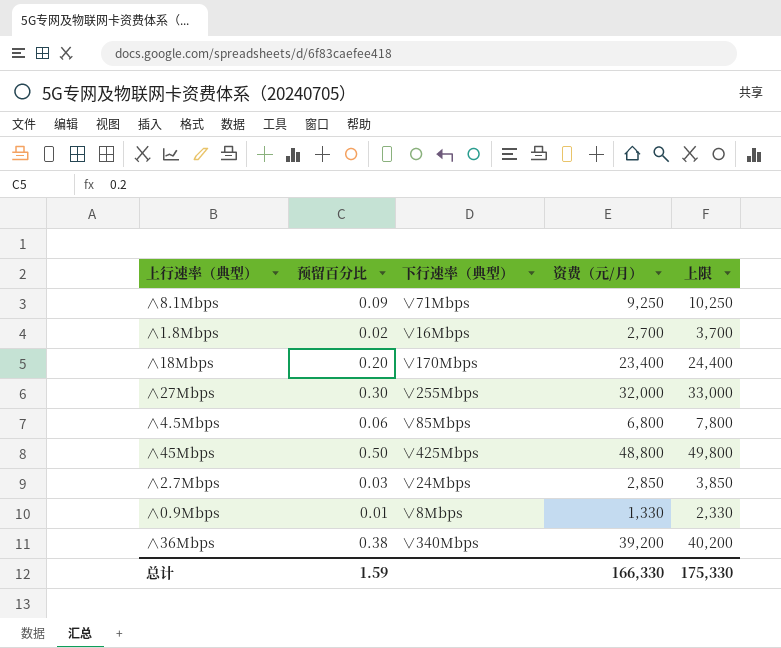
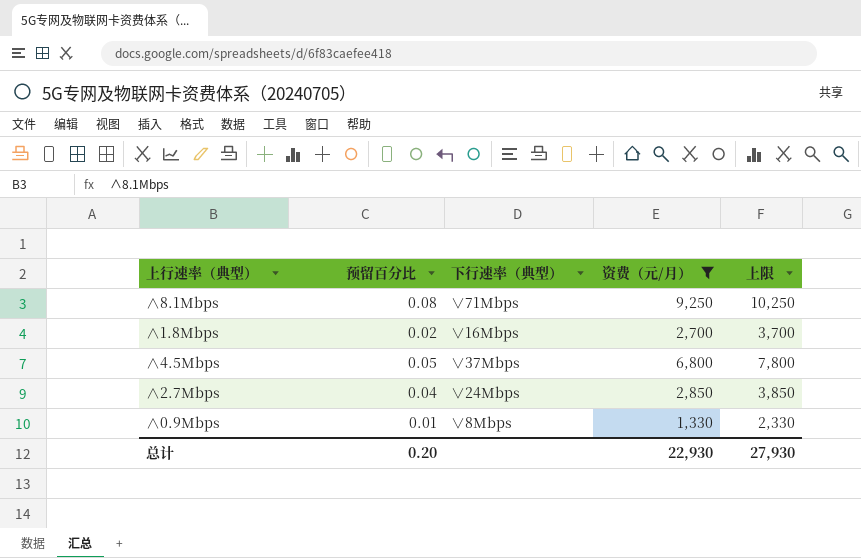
filter: none -> 资费（元/月） <= 9,250
∧8.1Mbps | 预留百分比: 0.09 -> 0.08
∧4.5Mbps | 预留百分比: 0.06 -> 0.05
∧4.5Mbps | 下行速率（典型）: ∨85Mbps -> ∨37Mbps
∧2.7Mbps | 预留百分比: 0.03 -> 0.04
总计 | 预留百分比: 1.59 -> 0.20
总计 | 资费（元/月）: 166,330 -> 22,930
总计 | 上限: 175,330 -> 27,930

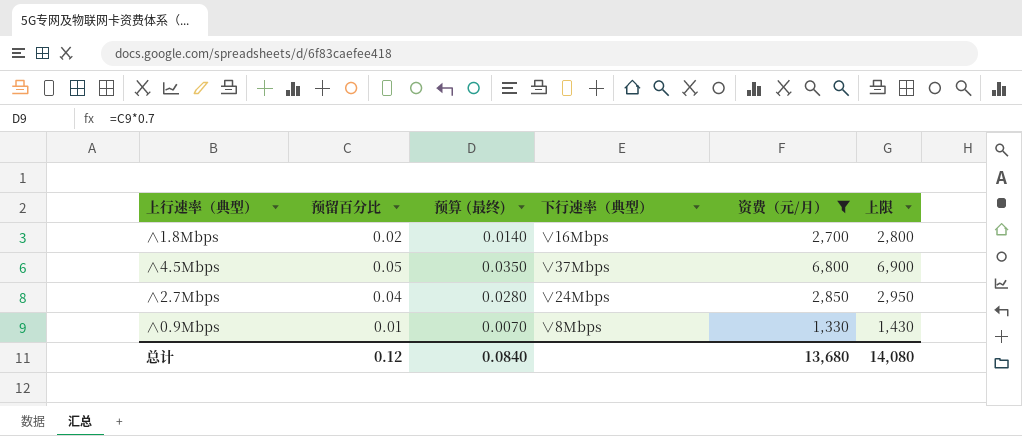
column 预算 (最终) | formula: none -> [预留百分比] * 0.7
column 上限 | formula: [资费（元/月）] + 1000 -> [资费（元/月）] + 100
row ∧8.1Mbps: 0.08 | ∨71Mbps | 9,250 | 10,250 -> none
总计 | 预留百分比: 0.20 -> 0.12
总计 | 资费（元/月）: 22,930 -> 13,680
总计 | 上限: 27,930 -> 14,080

